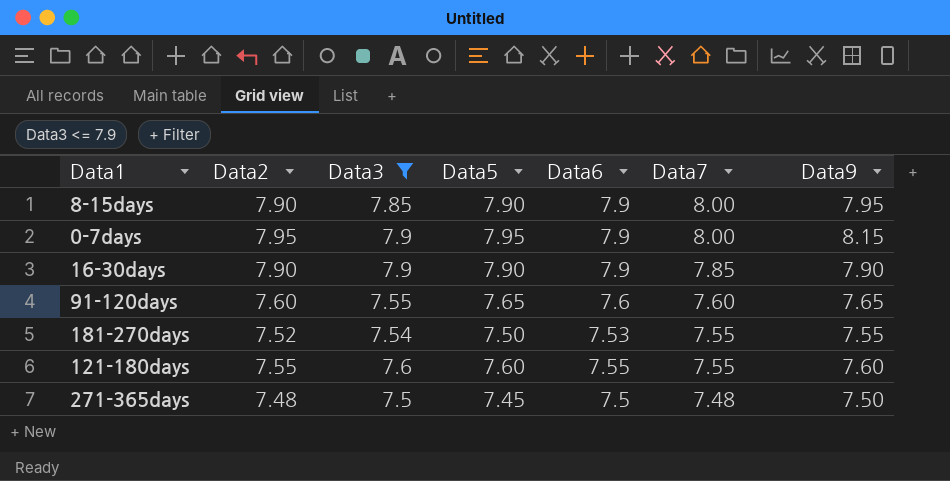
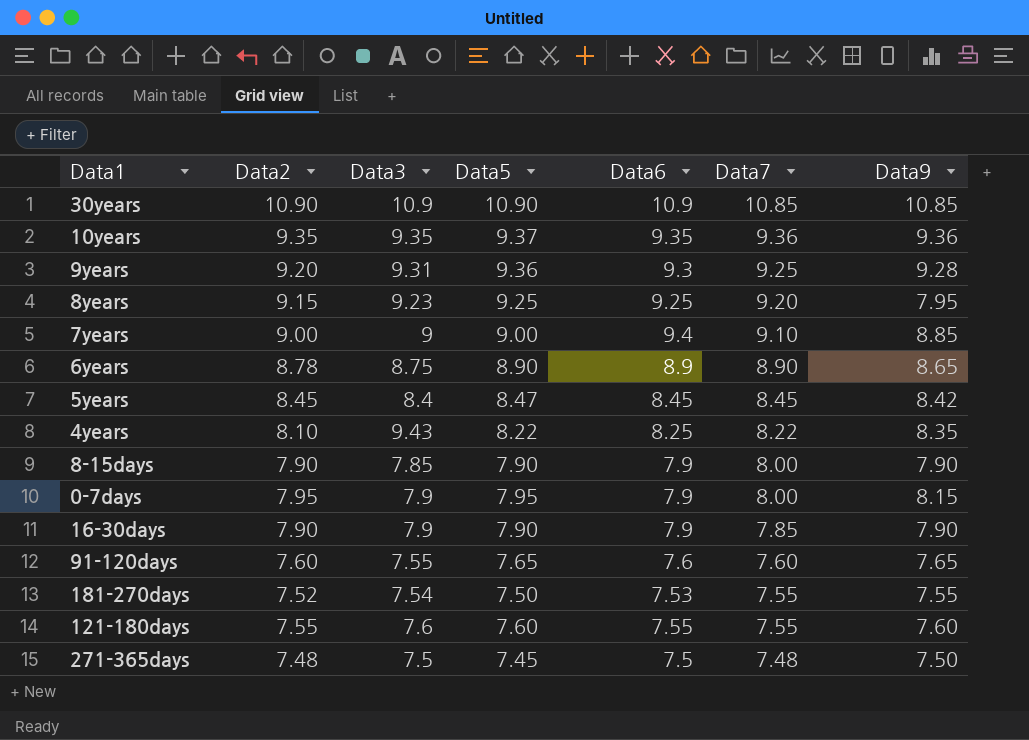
filter: Data3 <= 7.9 -> none
8-15days | Data9: 7.95 -> 7.90

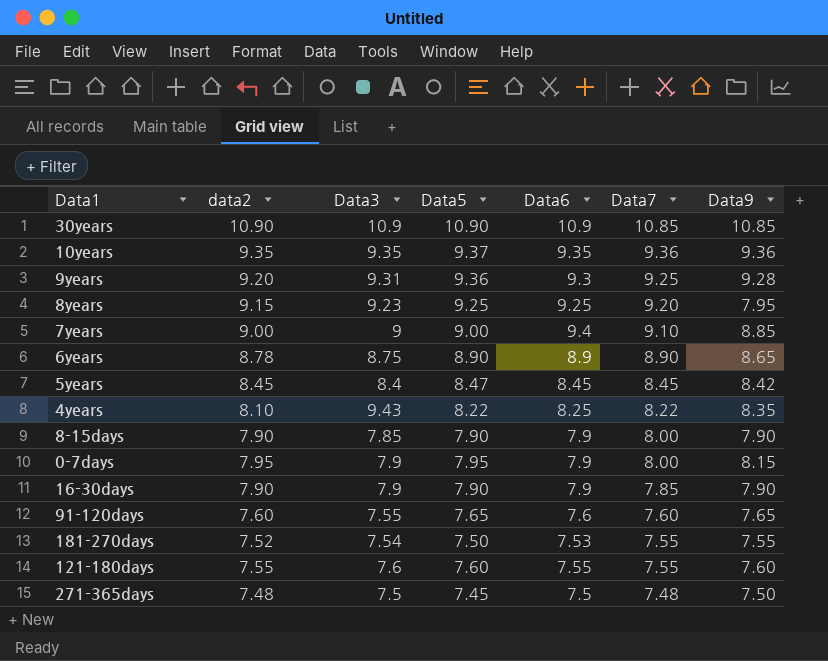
column name: Data2 -> data2

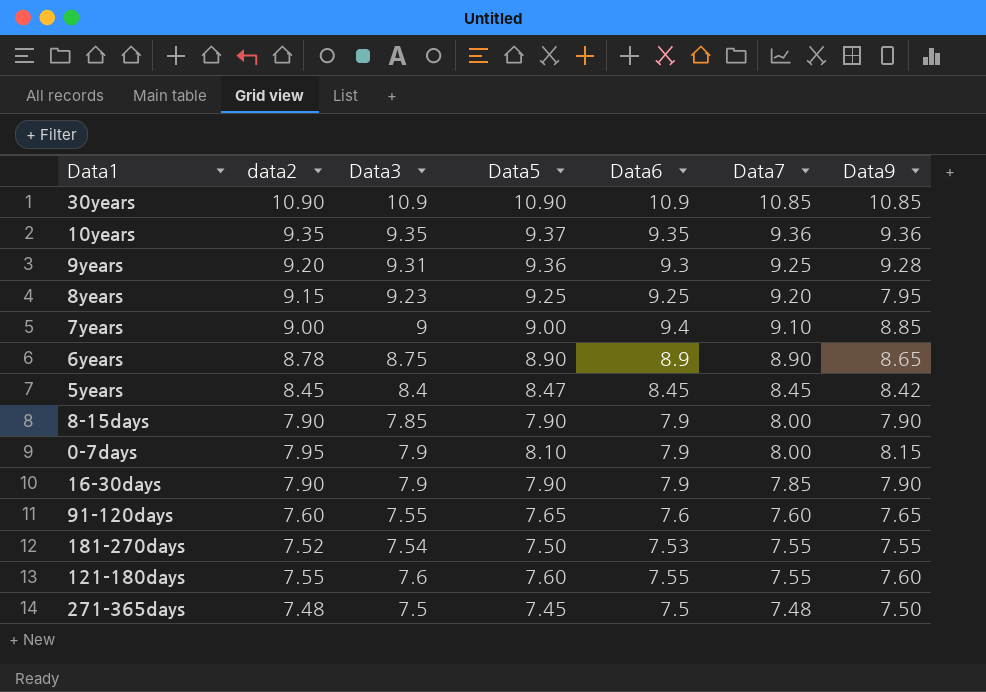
row 4years: 8.10 | 9.43 | 8.22 | 8.25 | 8.22 | 8.35 -> none
0-7days | Data5: 7.95 -> 8.10

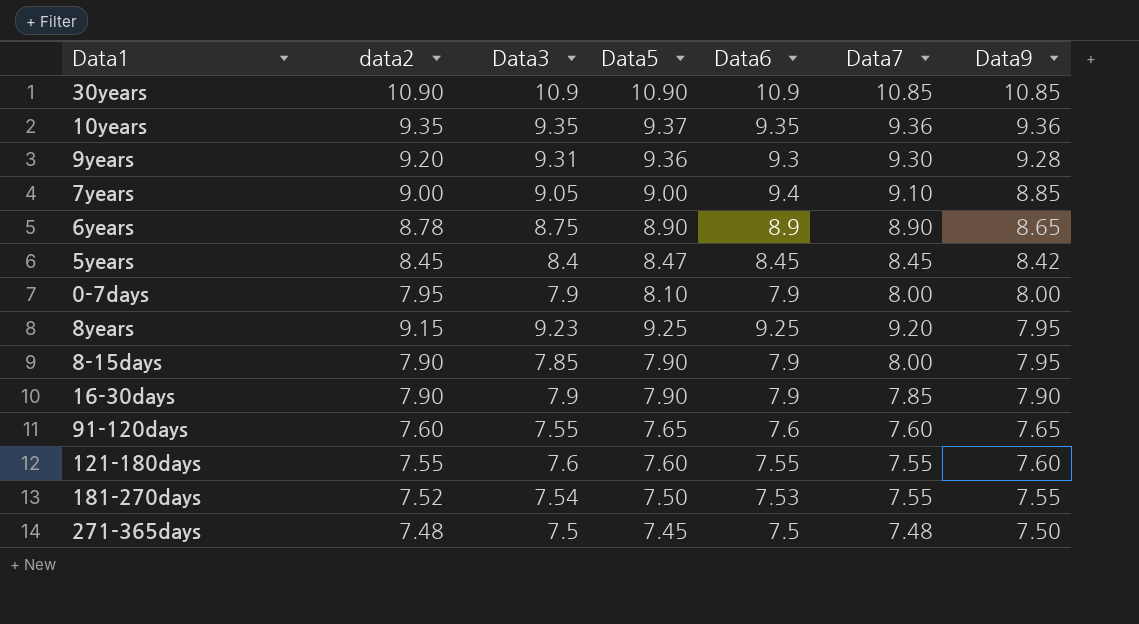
row order: Data7 descending -> Data9 descending
9years | Data7: 9.25 -> 9.30
7years | Data3: 9 -> 9.05
0-7days | Data9: 8.15 -> 8.00
8-15days | Data9: 7.90 -> 7.95

